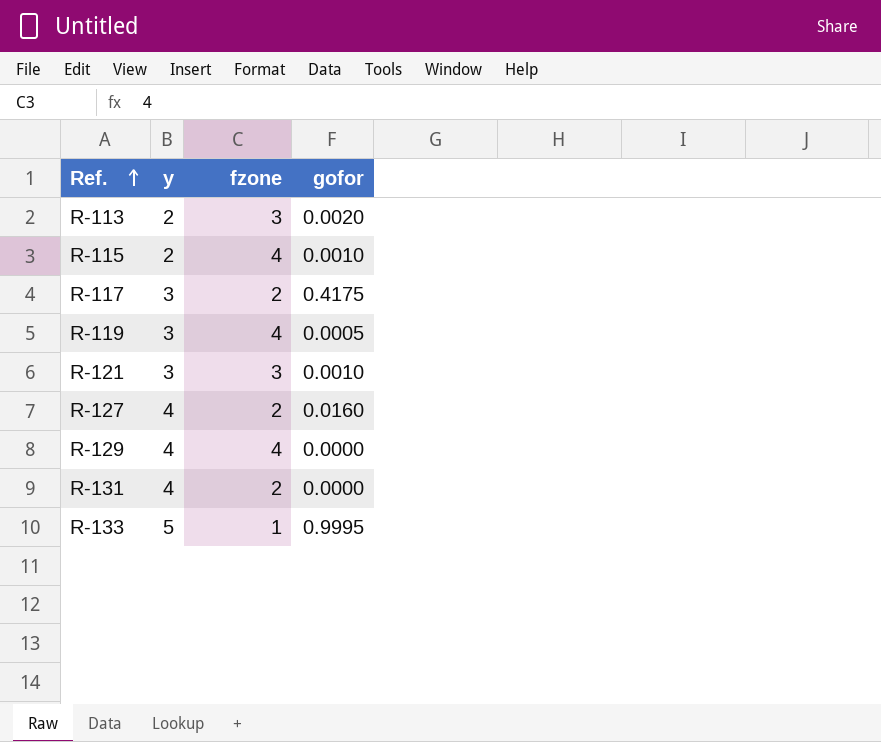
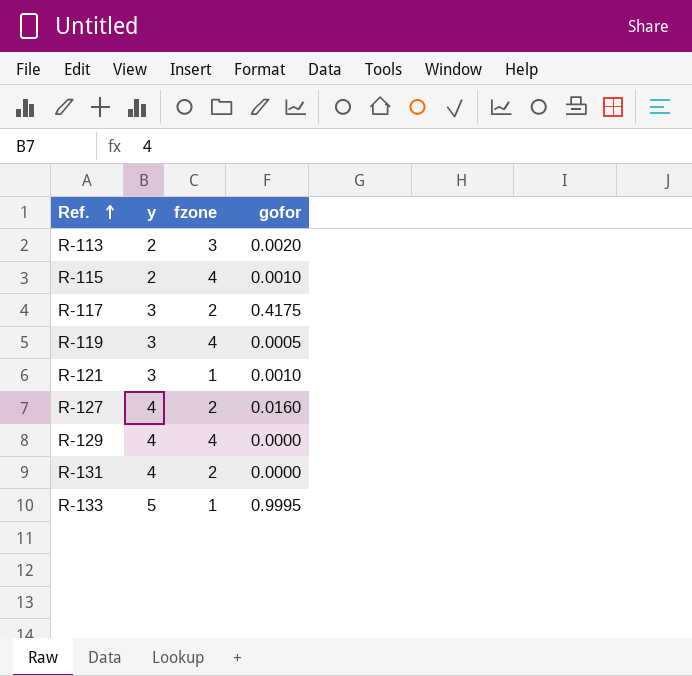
R-121 | fzone: 3 -> 1

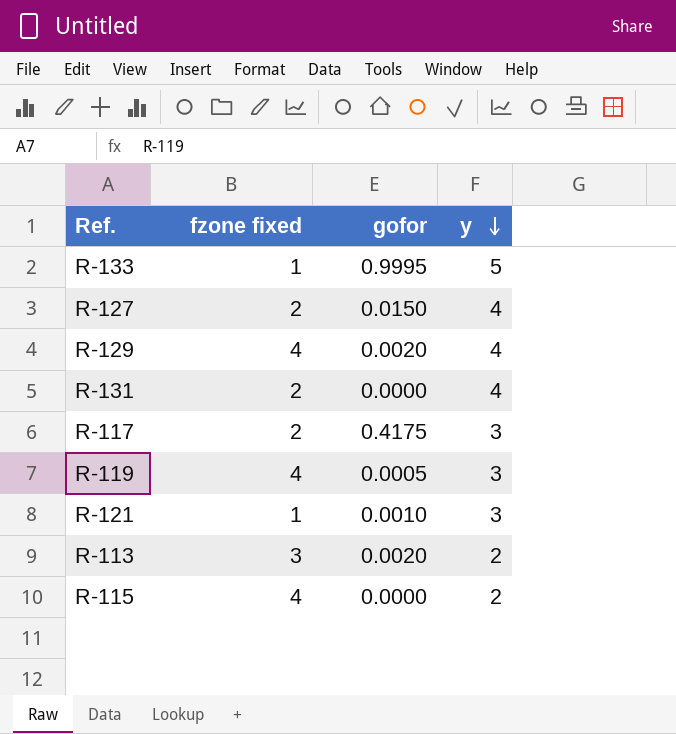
row order: Ref. ascending -> y descending
column name: fzone -> fzone fixed
column y | position: 2 -> 4
R-127 | gofor: 0.0160 -> 0.0150
R-129 | gofor: 0.0000 -> 0.0020
R-115 | gofor: 0.0010 -> 0.0000

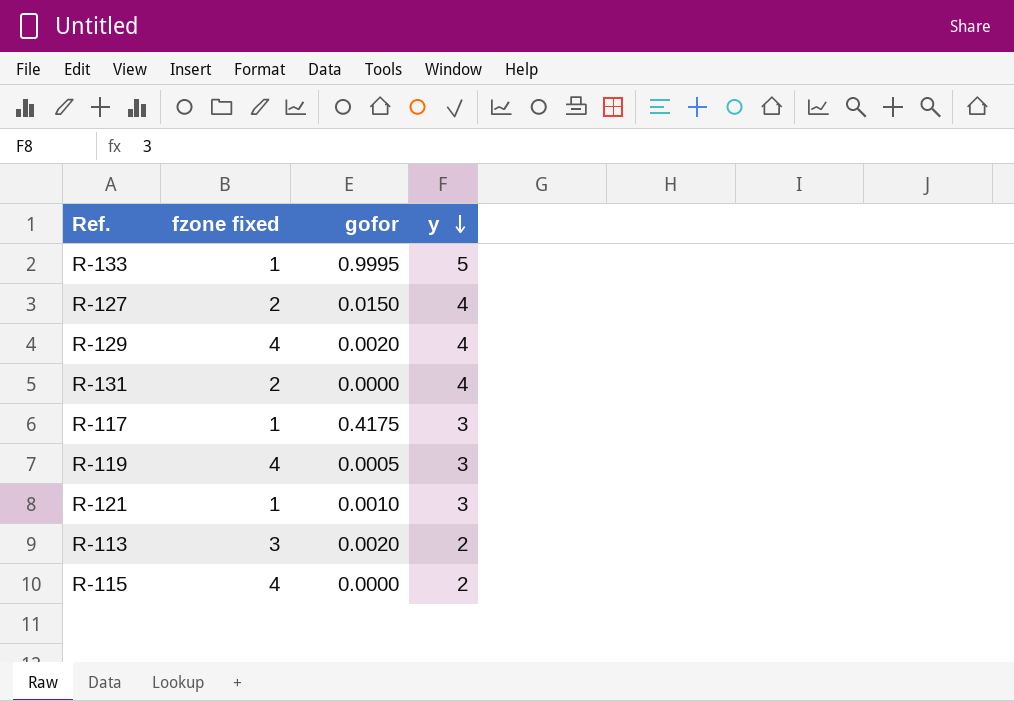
R-117 | fzone fixed: 2 -> 1

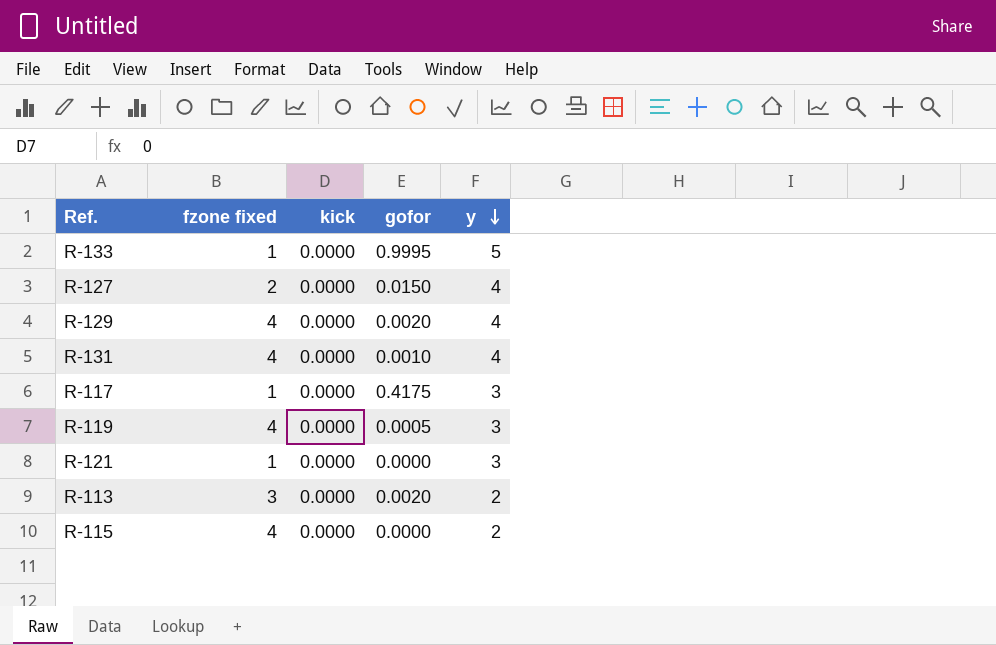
column kick | position: none -> 3
R-131 | fzone fixed: 2 -> 4
R-131 | gofor: 0.0000 -> 0.0010
R-121 | gofor: 0.0010 -> 0.0000

